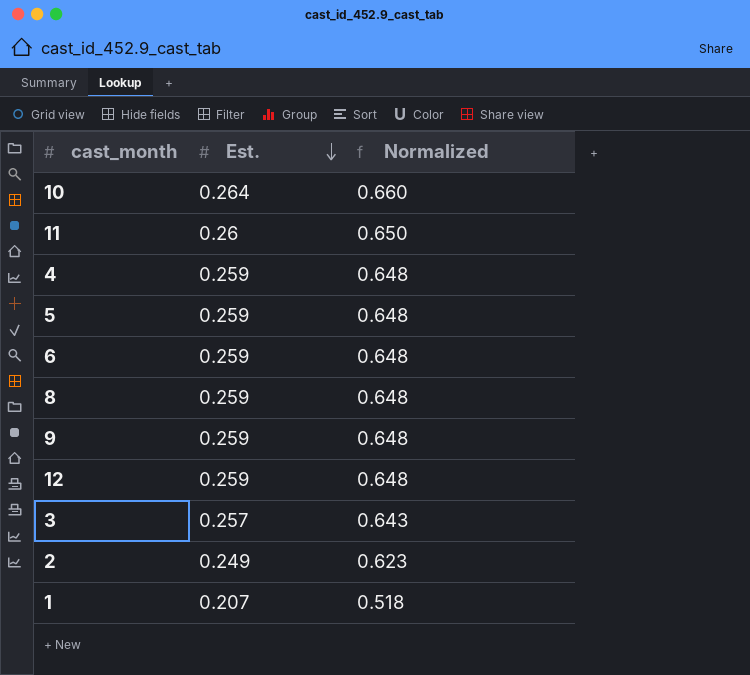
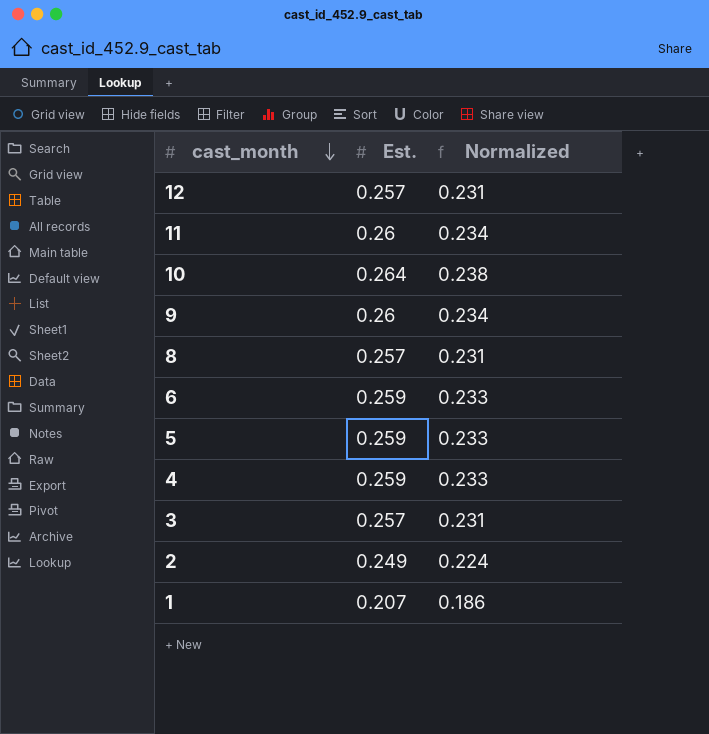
row order: Est. descending -> cast_month descending
column Normalized | formula: [Est.] * 2.5 -> [Est.] * 0.9
12 | Est.: 0.259 -> 0.257
9 | Est.: 0.259 -> 0.26
8 | Est.: 0.259 -> 0.257

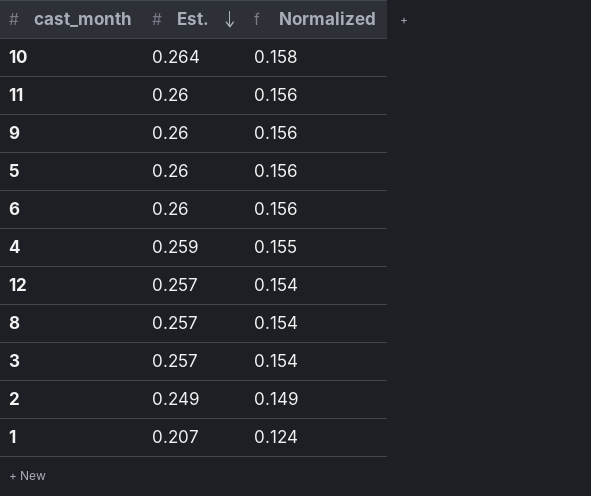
row order: cast_month descending -> Est. descending
column Normalized | formula: [Est.] * 0.9 -> [Est.] * 0.6
5 | Est.: 0.259 -> 0.26
6 | Est.: 0.259 -> 0.26

